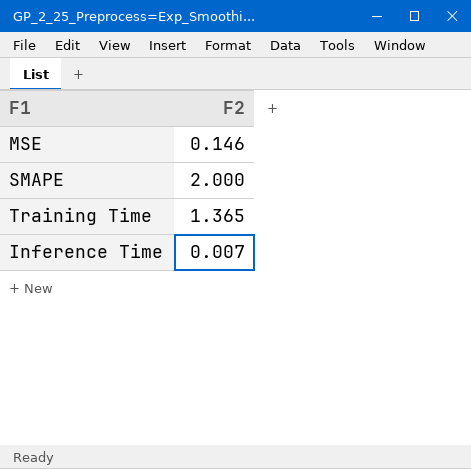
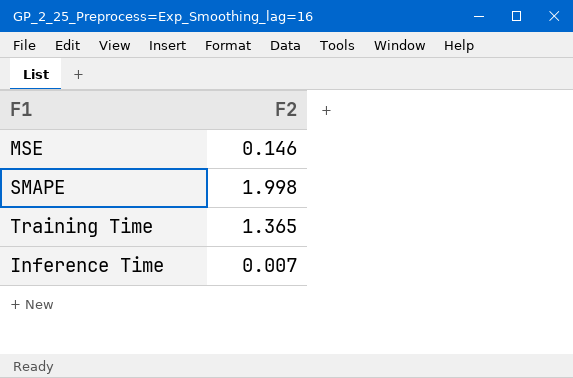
SMAPE | F2: 2.000 -> 1.998

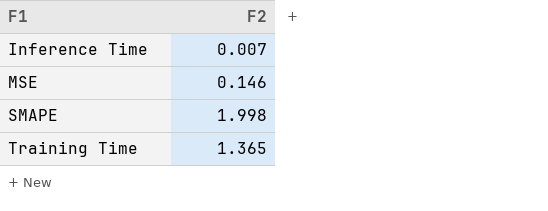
row order: none -> F1 ascending

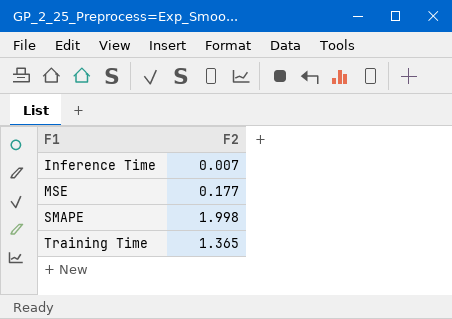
MSE | F2: 0.146 -> 0.177

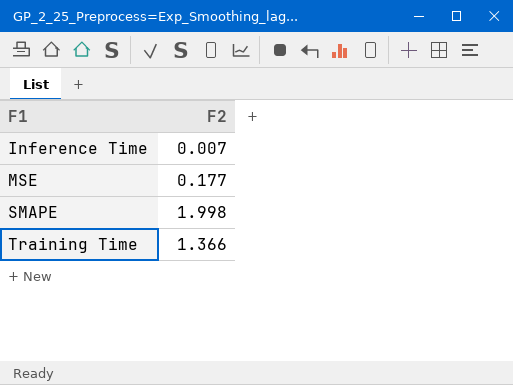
Training Time | F2: 1.365 -> 1.366

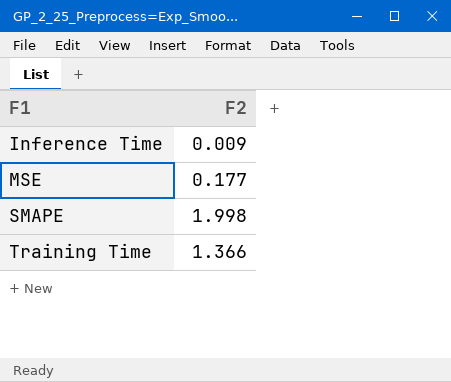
Inference Time | F2: 0.007 -> 0.009

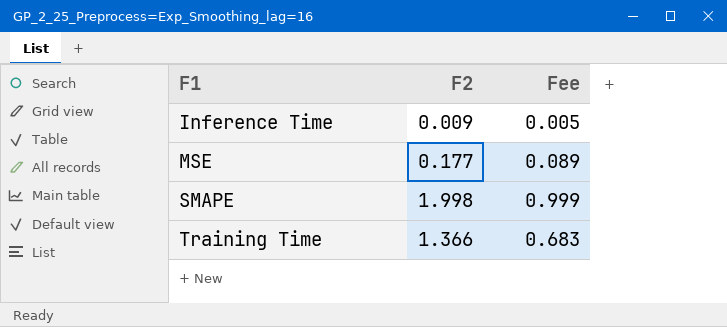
column Fee | formula: none -> [F2] * 0.5

